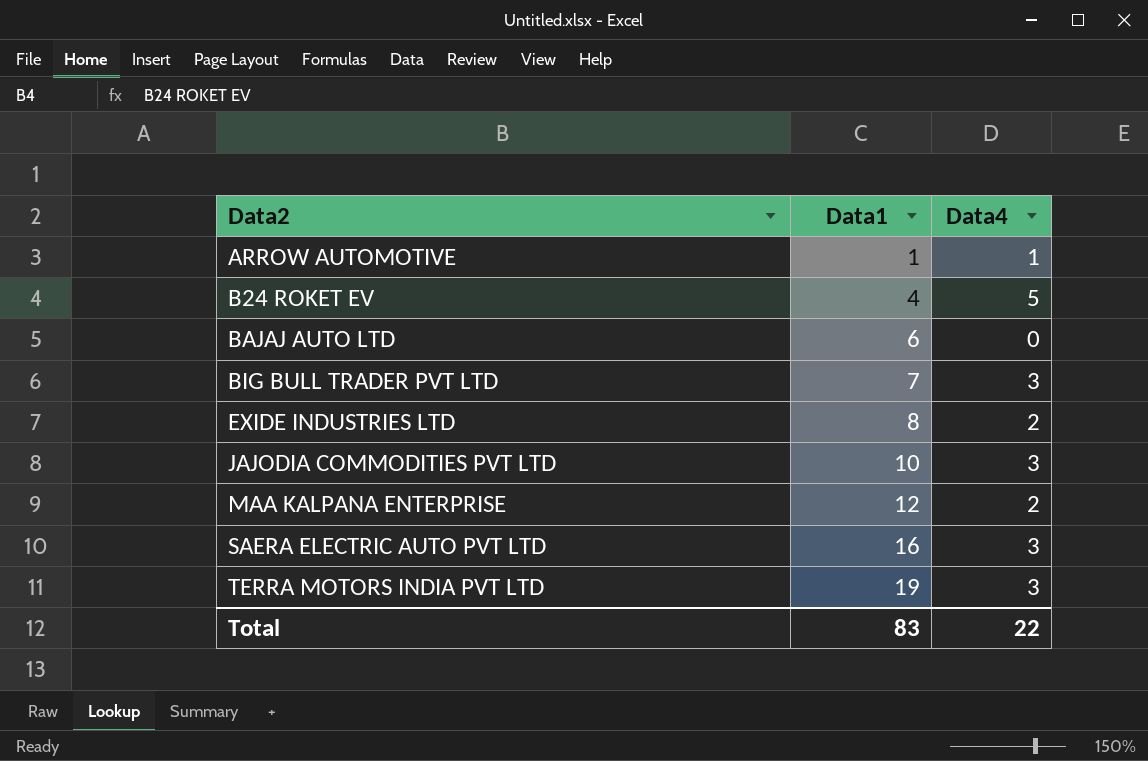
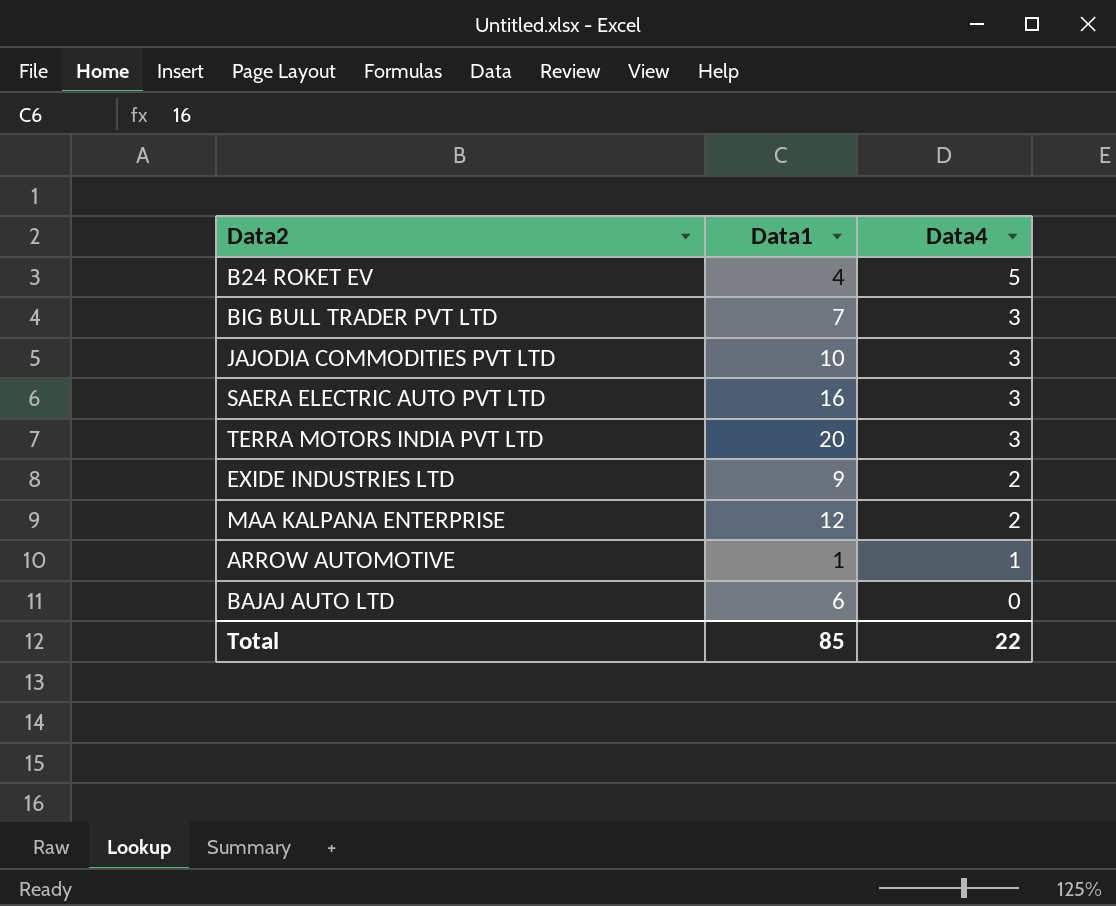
row order: Data2 ascending -> Data4 descending
TERRA MOTORS INDIA PVT LTD | Data1: 19 -> 20
EXIDE INDUSTRIES LTD | Data1: 8 -> 9
Total | Data1: 83 -> 85

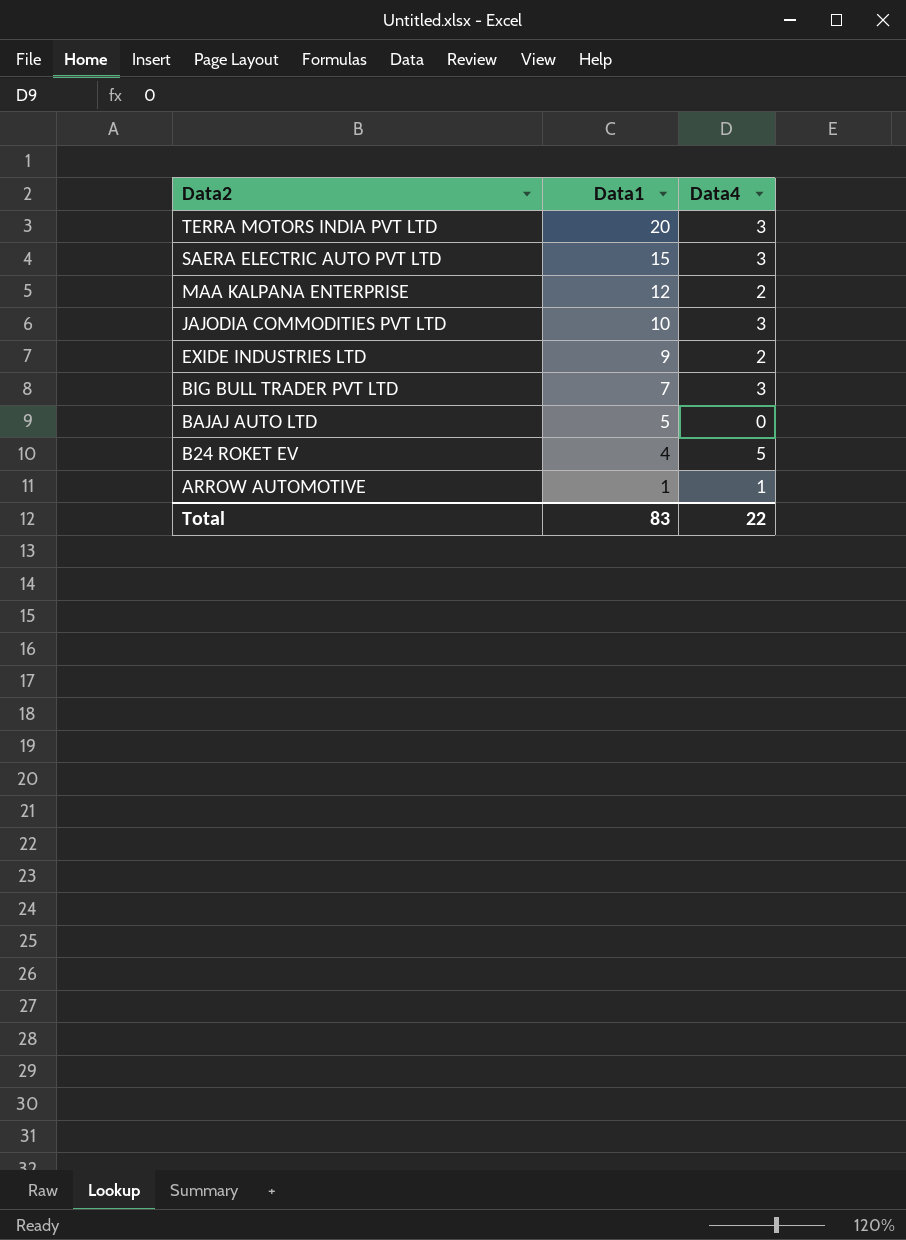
row order: Data4 descending -> Data2 descending
SAERA ELECTRIC AUTO PVT LTD | Data1: 16 -> 15
BAJAJ AUTO LTD | Data1: 6 -> 5
Total | Data1: 85 -> 83

